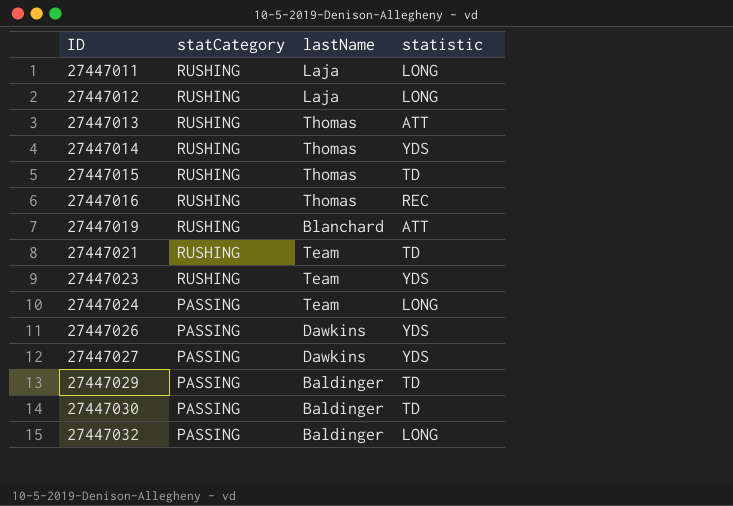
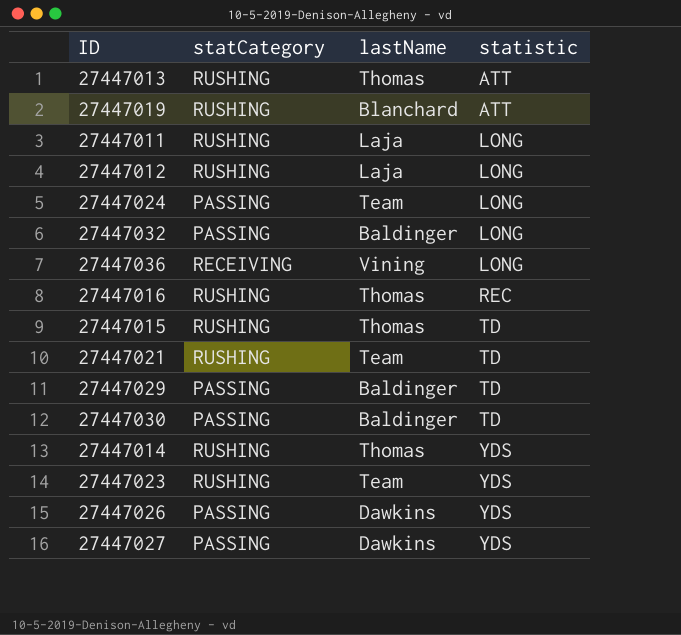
row order: ID ascending -> statistic ascending
row 27447036: none -> RECEIVING | Vining | LONG

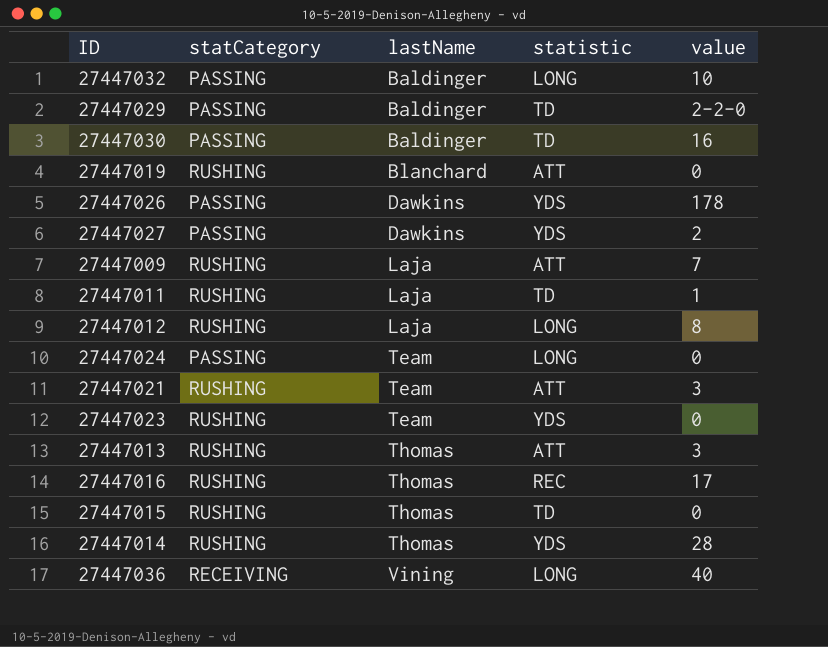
row order: statistic ascending -> lastName ascending
column value | position: none -> 5
row 27447009: none -> RUSHING | Laja | ATT | 7
27447011 | statistic: LONG -> TD
27447021 | statistic: TD -> ATT

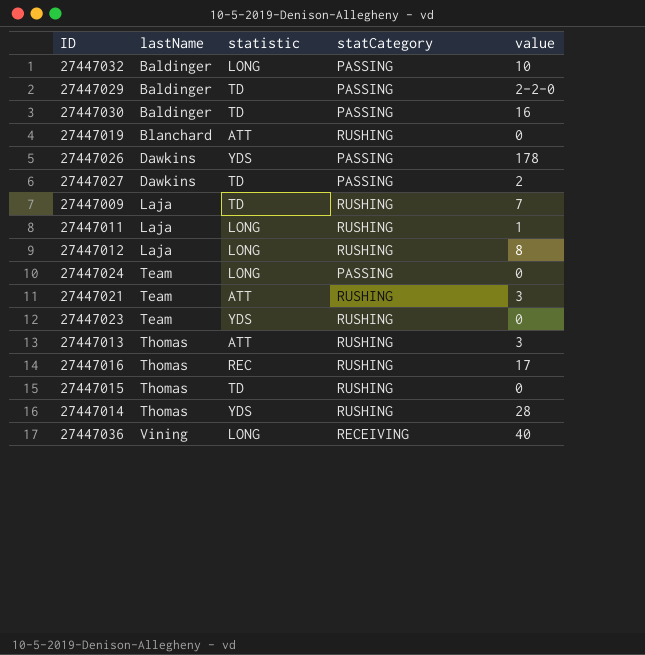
column statCategory | position: 2 -> 4
27447027 | statistic: YDS -> TD
27447009 | statistic: ATT -> TD
27447011 | statistic: TD -> LONG

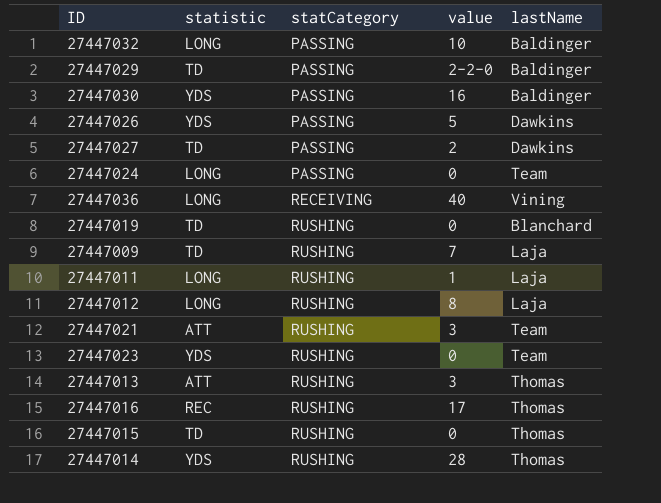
row order: lastName ascending -> statCategory ascending
column lastName | position: 2 -> 5
27447030 | statistic: TD -> YDS
27447026 | value: 178 -> 5
27447019 | statistic: ATT -> TD

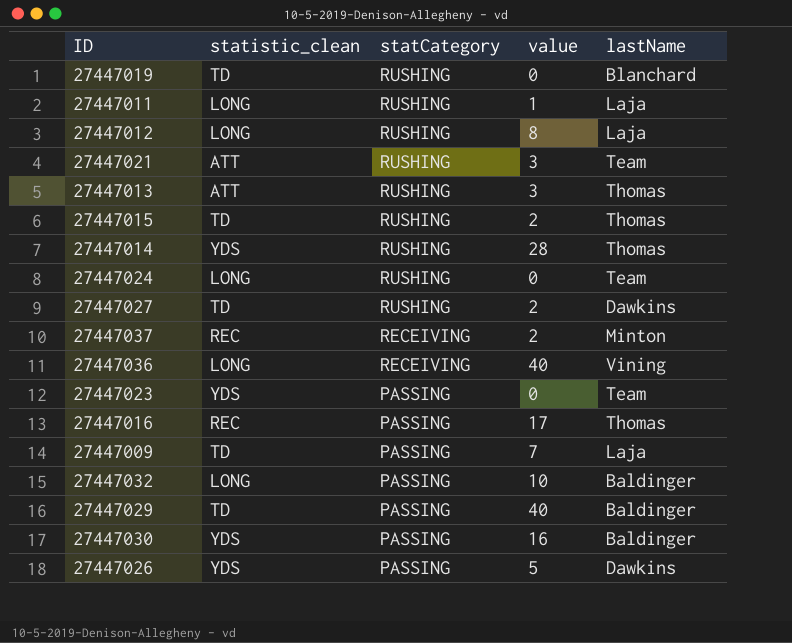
row order: statCategory ascending -> statCategory descending
column name: statistic -> statistic_clean
27447015 | value: 0 -> 2
27447024 | statCategory: PASSING -> RUSHING
27447027 | statCategory: PASSING -> RUSHING
row 27447037: none -> REC | RECEIVING | 2 | Minton
27447023 | statCategory: RUSHING -> PASSING
27447016 | statCategory: RUSHING -> PASSING
27447009 | statCategory: RUSHING -> PASSING
27447029 | value: 2-2-0 -> 40

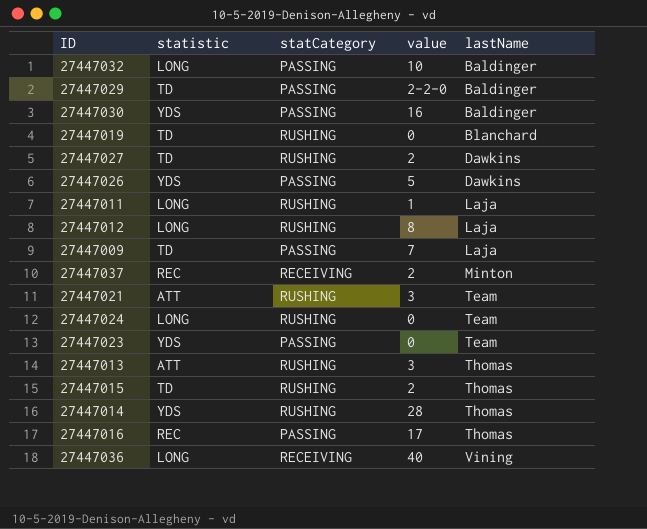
row order: statCategory descending -> lastName ascending
column name: statistic_clean -> statistic
27447029 | value: 40 -> 2-2-0

